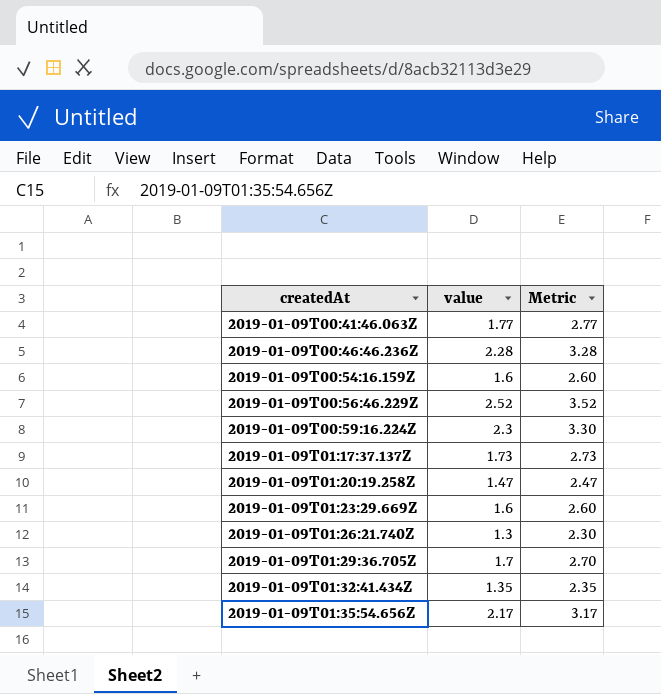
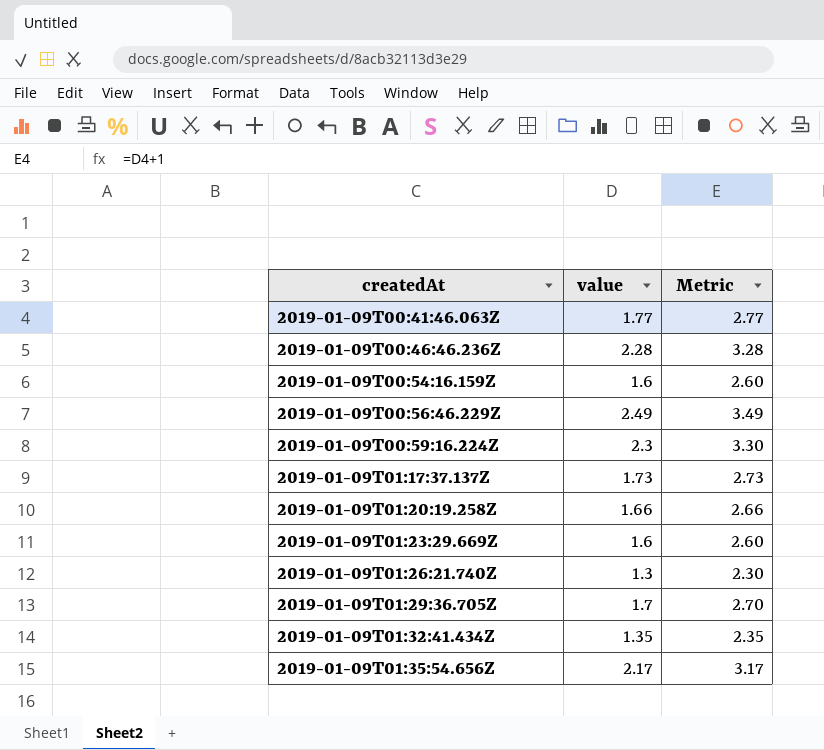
2019-01-09T00:56:46.229Z | value: 2.52 -> 2.49
2019-01-09T00:56:46.229Z | Metric: 3.52 -> 3.49
2019-01-09T01:20:19.258Z | value: 1.47 -> 1.66
2019-01-09T01:20:19.258Z | Metric: 2.47 -> 2.66

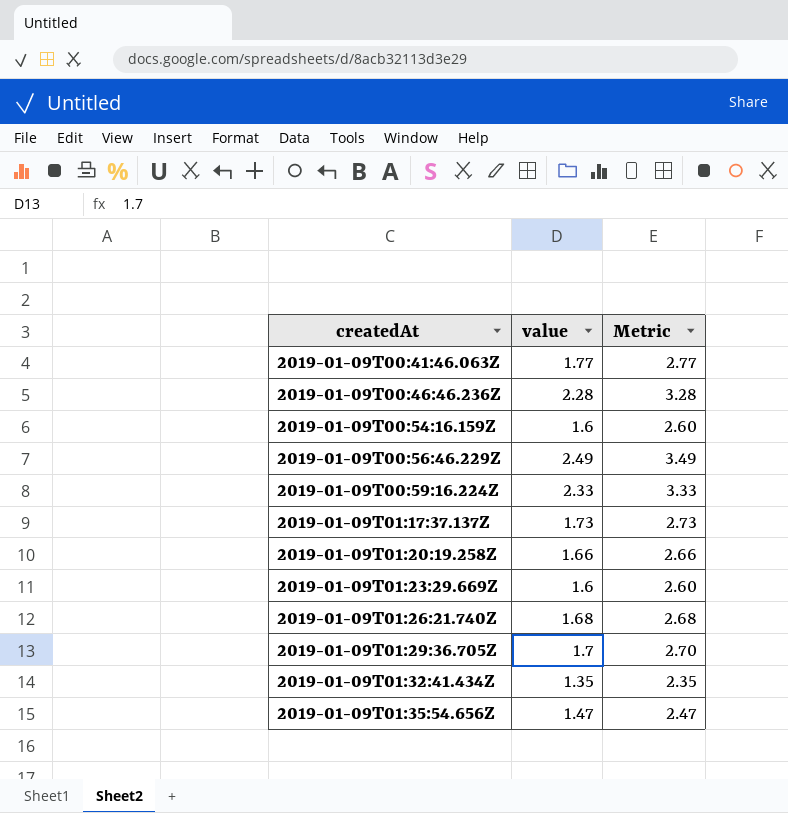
2019-01-09T00:59:16.224Z | value: 2.3 -> 2.33
2019-01-09T00:59:16.224Z | Metric: 3.30 -> 3.33
2019-01-09T01:26:21.740Z | value: 1.3 -> 1.68
2019-01-09T01:26:21.740Z | Metric: 2.30 -> 2.68
2019-01-09T01:35:54.656Z | value: 2.17 -> 1.47
2019-01-09T01:35:54.656Z | Metric: 3.17 -> 2.47

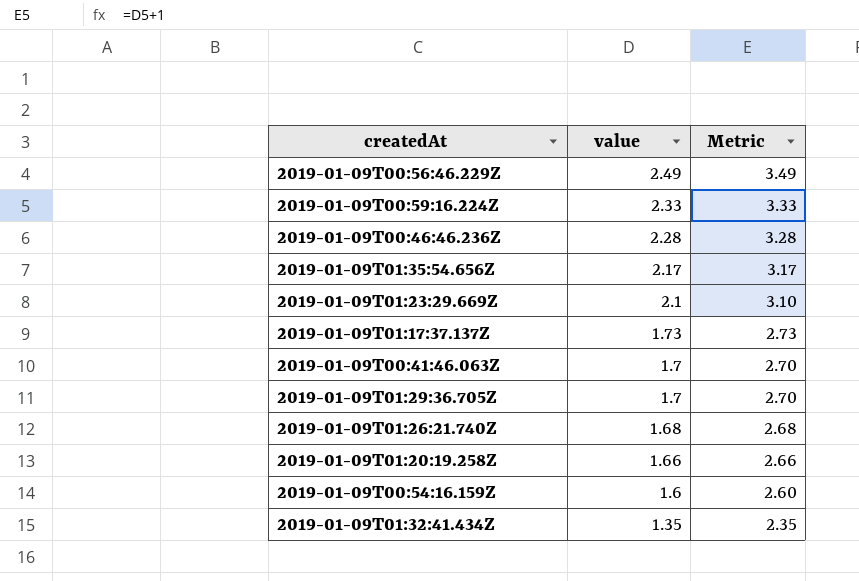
row order: createdAt ascending -> value descending
2019-01-09T01:35:54.656Z | value: 1.47 -> 2.17
2019-01-09T01:35:54.656Z | Metric: 2.47 -> 3.17
2019-01-09T01:23:29.669Z | value: 1.6 -> 2.1
2019-01-09T01:23:29.669Z | Metric: 2.60 -> 3.10
2019-01-09T00:41:46.063Z | value: 1.77 -> 1.7
2019-01-09T00:41:46.063Z | Metric: 2.77 -> 2.70

